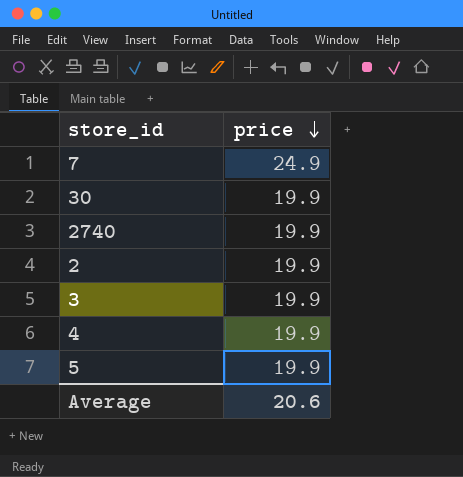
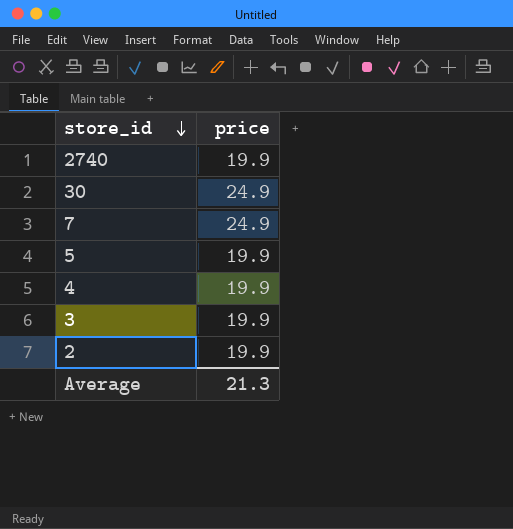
row order: price descending -> store_id descending
30 | price: 19.9 -> 24.9
Average | price: 20.6 -> 21.3

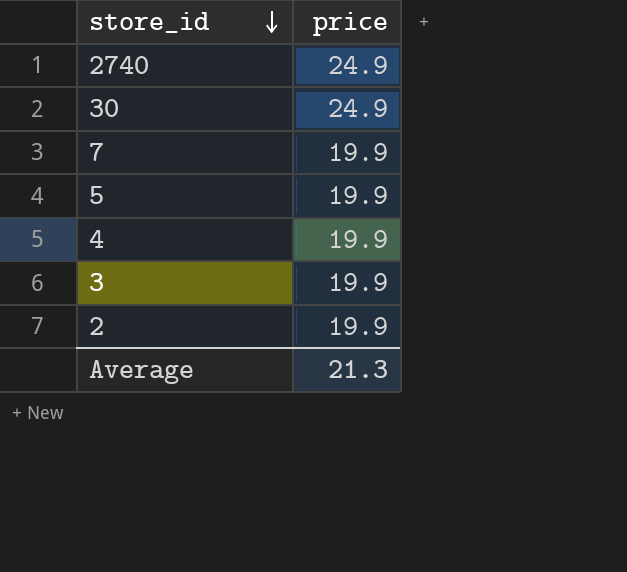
2740 | price: 19.9 -> 24.9
7 | price: 24.9 -> 19.9

